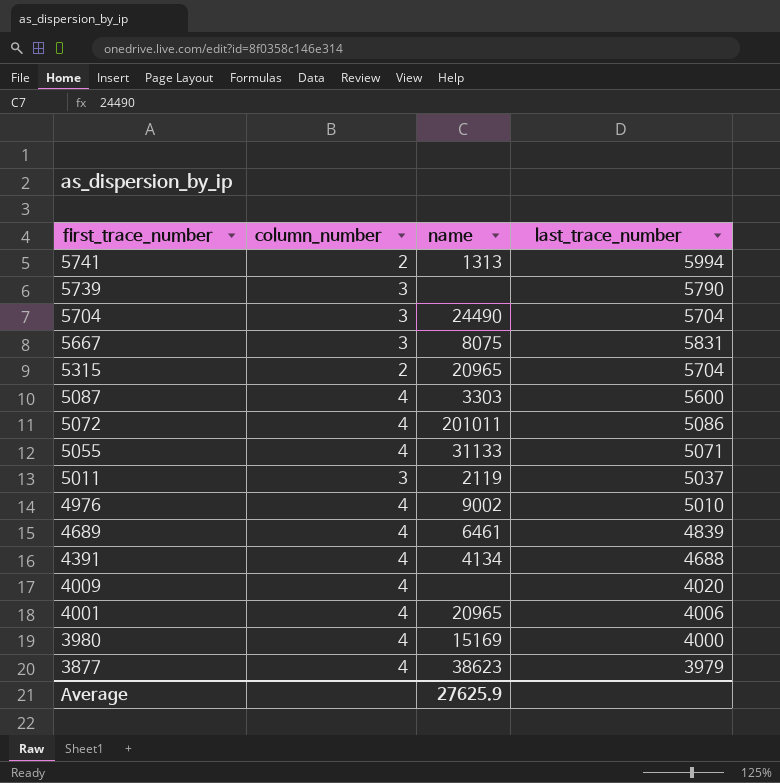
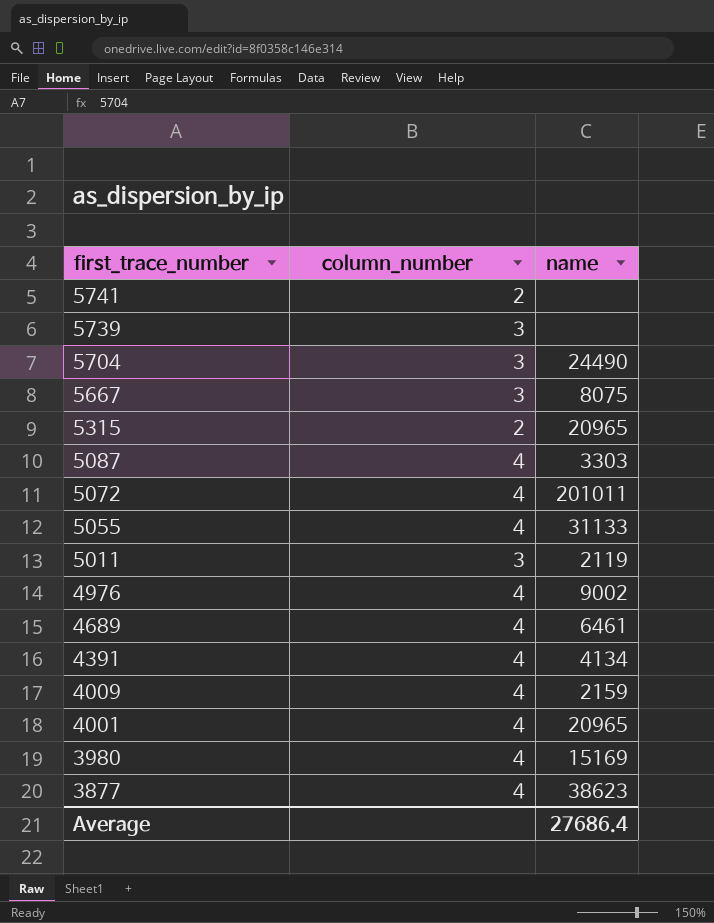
column last_trace_number | position: 4 -> none
5741 | name: 1313 -> none
4009 | name: none -> 2159
Average | name: 27625.9 -> 27686.4

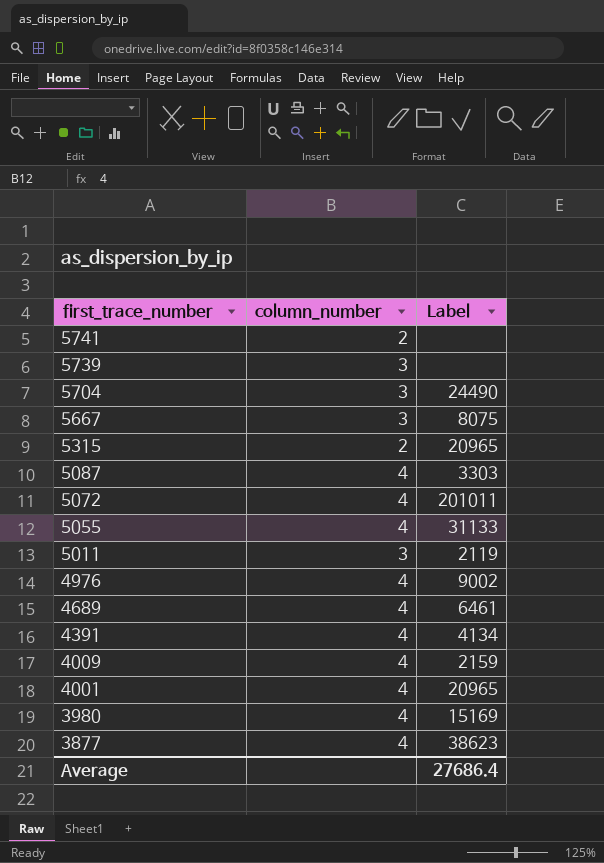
column name: name -> Label

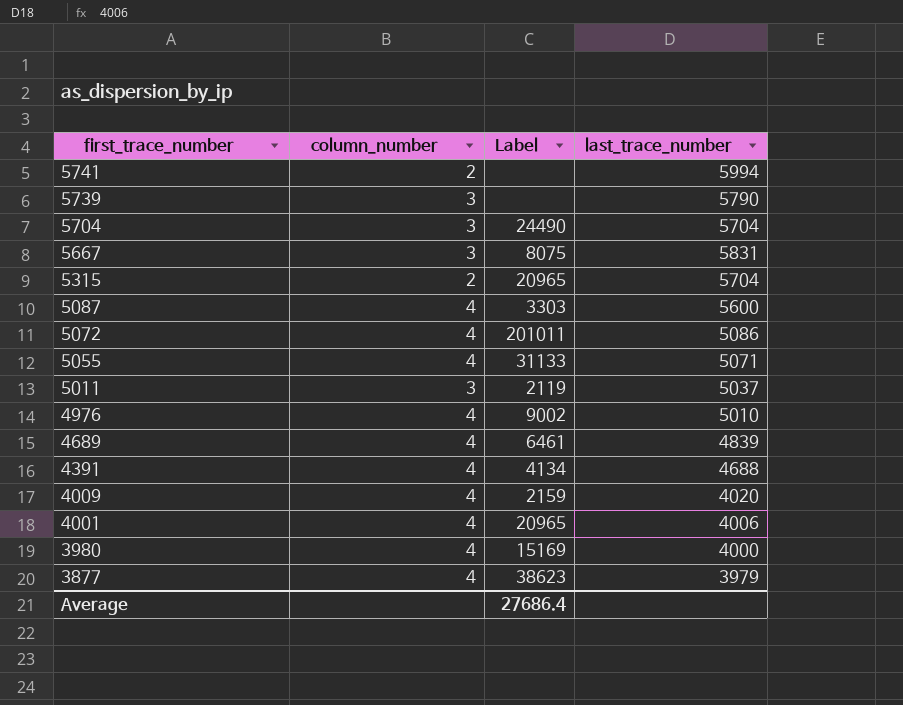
column last_trace_number | position: none -> 4

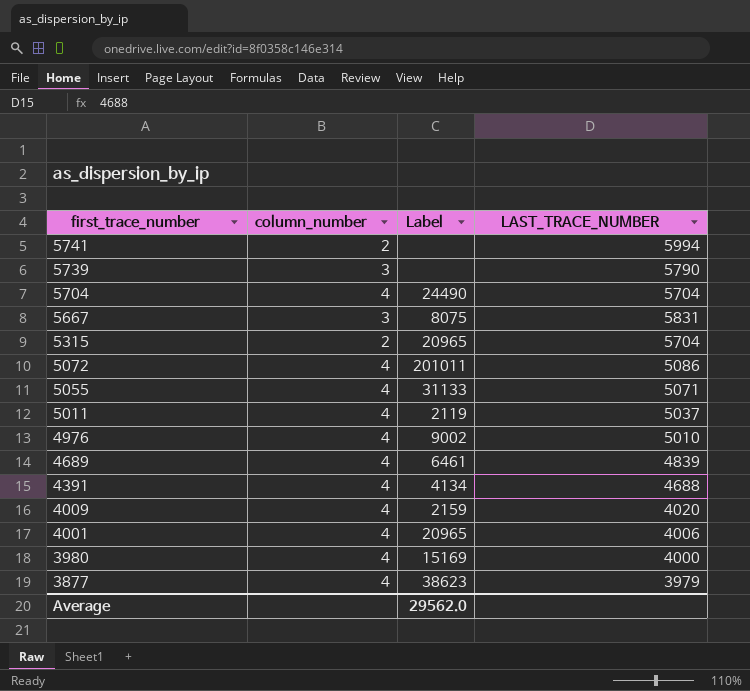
column name: last_trace_number -> LAST_TRACE_NUMBER
row 5087: 4 | 3303 | 5600 -> none
5704 | column_number: 3 -> 4
5011 | column_number: 3 -> 4
Average | Label: 27686.4 -> 29562.0

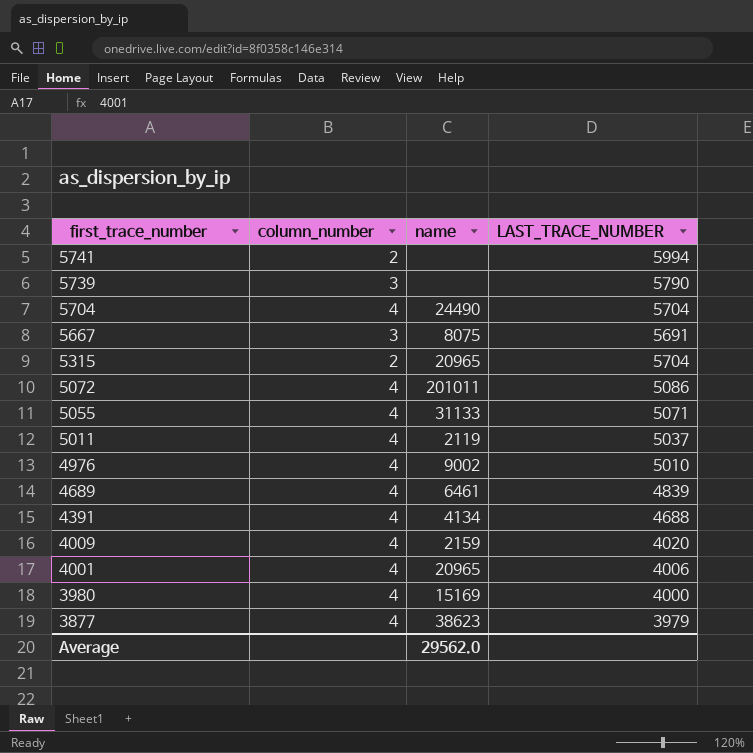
column name: Label -> name
5667 | LAST_TRACE_NUMBER: 5831 -> 5691

